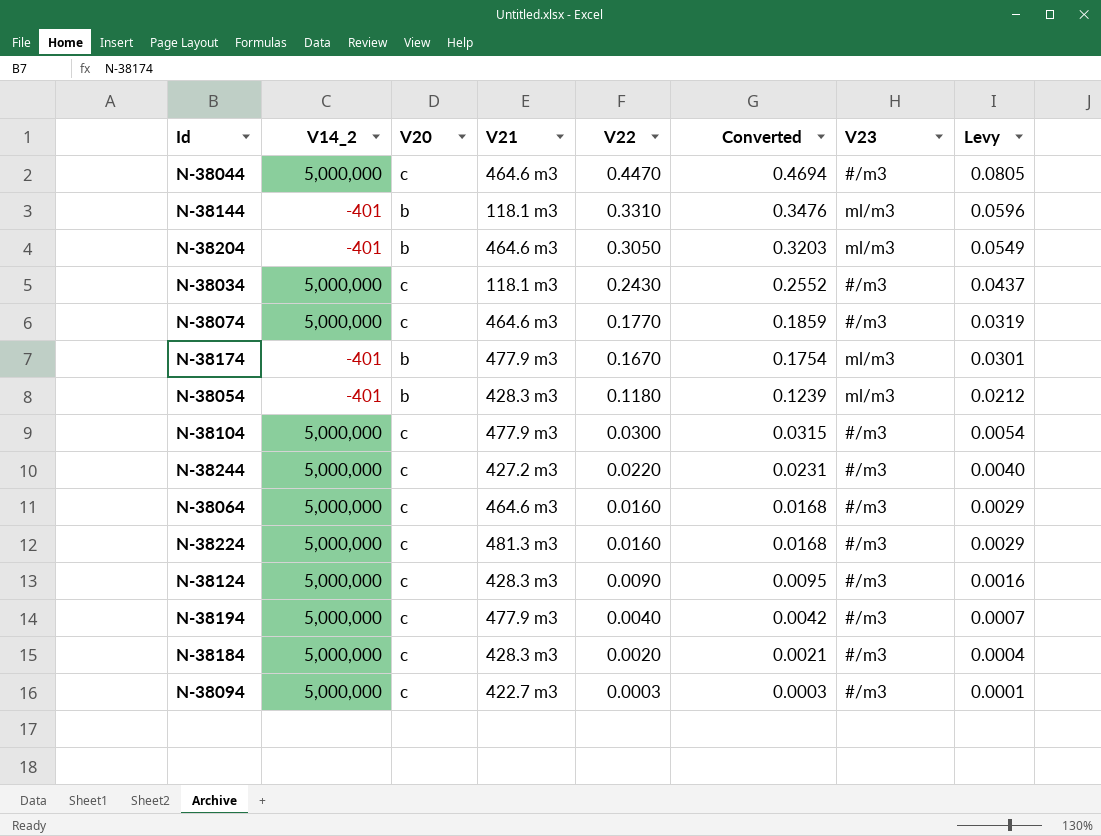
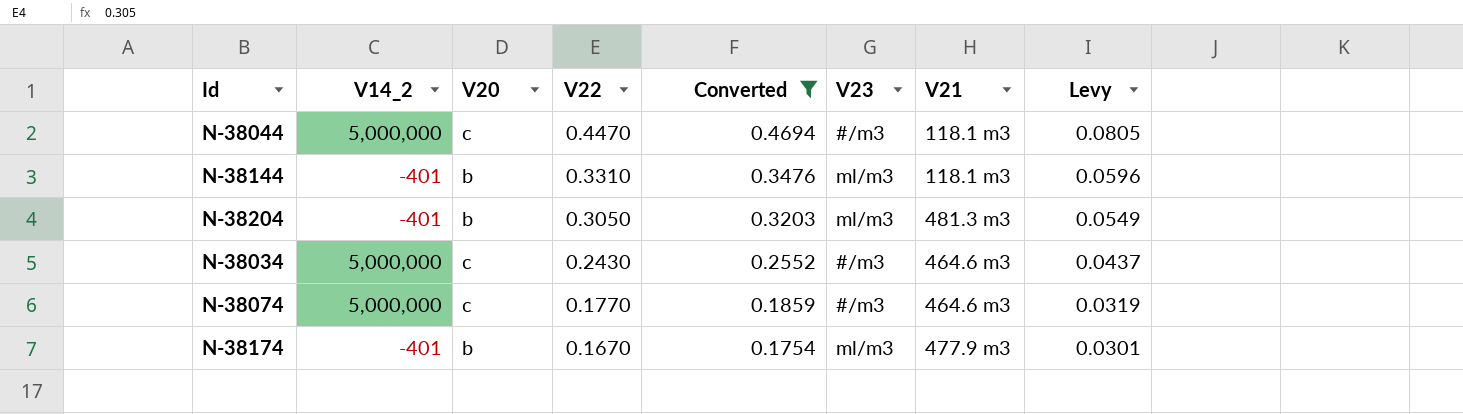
filter: none -> Converted >= 0.1754
column V21 | position: 4 -> 7
N-38044 | V21: 464.6 m3 -> 118.1 m3
N-38204 | V21: 464.6 m3 -> 481.3 m3
N-38034 | V21: 118.1 m3 -> 464.6 m3

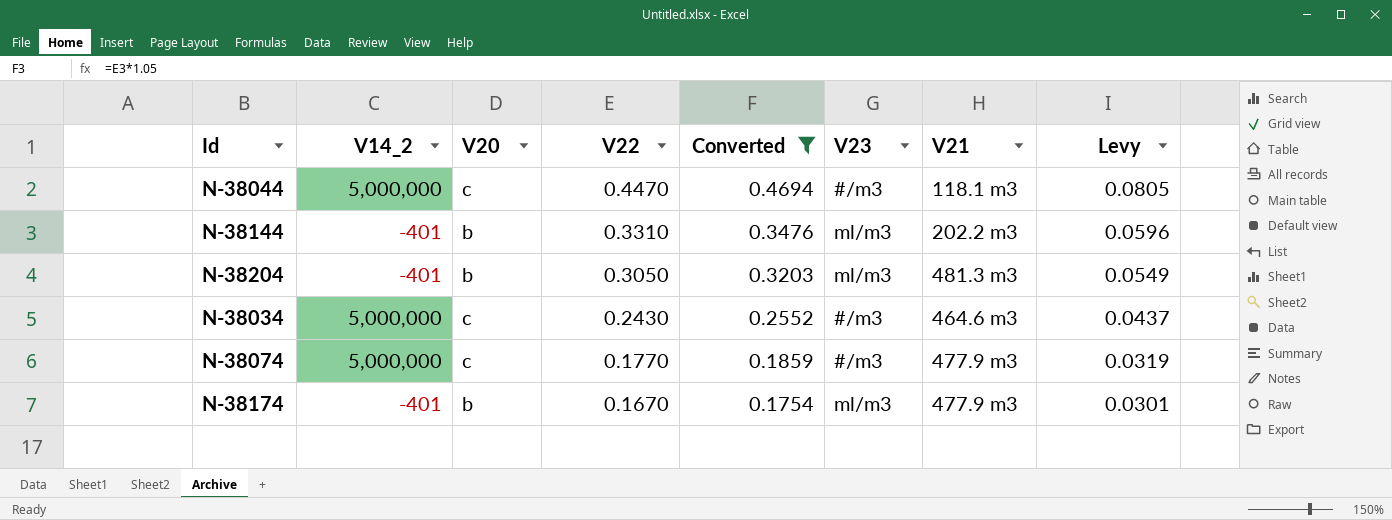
N-38144 | V21: 118.1 m3 -> 202.2 m3
N-38074 | V21: 464.6 m3 -> 477.9 m3

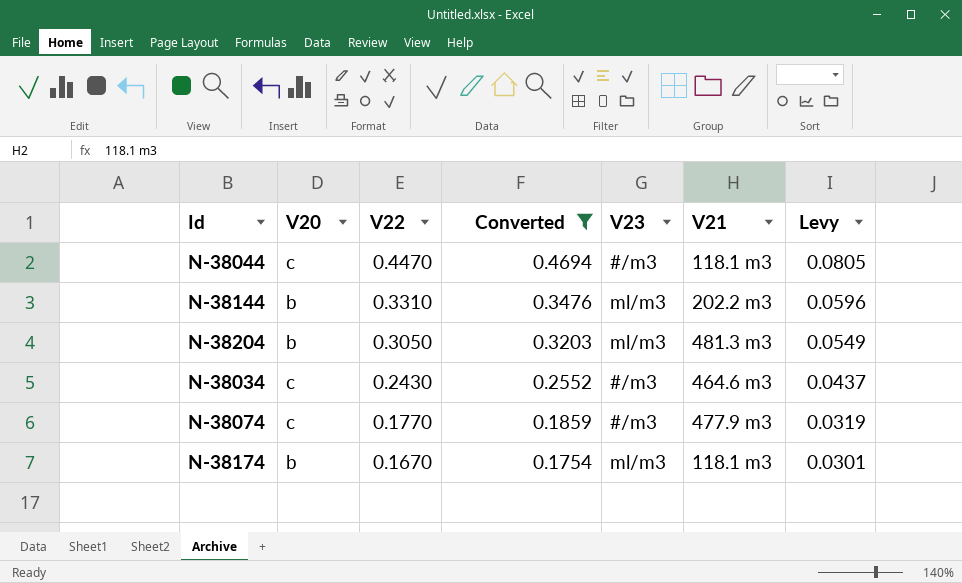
column V14_2 | position: 2 -> none
N-38174 | V21: 477.9 m3 -> 118.1 m3

